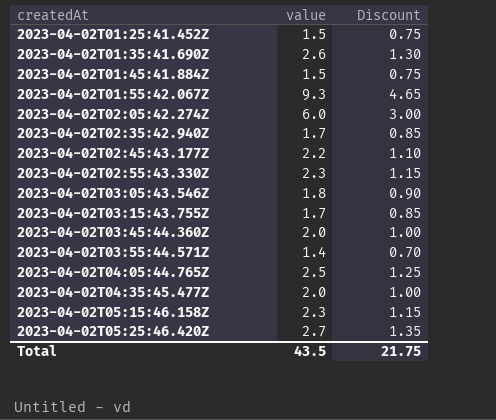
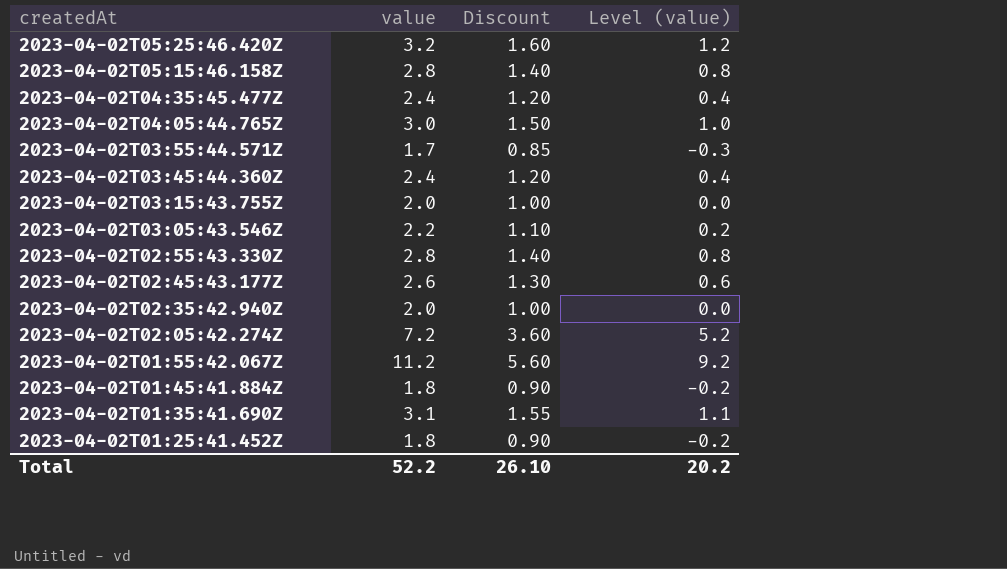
row order: createdAt ascending -> createdAt descending
column Level (value) | formula: none -> [value] - 2
2023-04-02T05:25:46.420Z | value: 2.7 -> 3.2
2023-04-02T05:25:46.420Z | Discount: 1.35 -> 1.60
2023-04-02T05:15:46.158Z | value: 2.3 -> 2.8
2023-04-02T05:15:46.158Z | Discount: 1.15 -> 1.40
2023-04-02T04:35:45.477Z | value: 2.0 -> 2.4
2023-04-02T04:35:45.477Z | Discount: 1.00 -> 1.20
2023-04-02T04:05:44.765Z | value: 2.5 -> 3.0
2023-04-02T04:05:44.765Z | Discount: 1.25 -> 1.50
2023-04-02T03:55:44.571Z | value: 1.4 -> 1.7
2023-04-02T03:55:44.571Z | Discount: 0.70 -> 0.85
2023-04-02T03:45:44.360Z | value: 2.0 -> 2.4
2023-04-02T03:45:44.360Z | Discount: 1.00 -> 1.20
2023-04-02T03:15:43.755Z | value: 1.7 -> 2.0
2023-04-02T03:15:43.755Z | Discount: 0.85 -> 1.00
2023-04-02T03:05:43.546Z | value: 1.8 -> 2.2
2023-04-02T03:05:43.546Z | Discount: 0.90 -> 1.10
2023-04-02T02:55:43.330Z | value: 2.3 -> 2.8
2023-04-02T02:55:43.330Z | Discount: 1.15 -> 1.40
2023-04-02T02:45:43.177Z | value: 2.2 -> 2.6
2023-04-02T02:45:43.177Z | Discount: 1.10 -> 1.30
2023-04-02T02:35:42.940Z | value: 1.7 -> 2.0
2023-04-02T02:35:42.940Z | Discount: 0.85 -> 1.00
2023-04-02T02:05:42.274Z | value: 6.0 -> 7.2
2023-04-02T02:05:42.274Z | Discount: 3.00 -> 3.60
2023-04-02T01:55:42.067Z | value: 9.3 -> 11.2
2023-04-02T01:55:42.067Z | Discount: 4.65 -> 5.60
2023-04-02T01:45:41.884Z | value: 1.5 -> 1.8
2023-04-02T01:45:41.884Z | Discount: 0.75 -> 0.90
2023-04-02T01:35:41.690Z | value: 2.6 -> 3.1
2023-04-02T01:35:41.690Z | Discount: 1.30 -> 1.55
2023-04-02T01:25:41.452Z | value: 1.5 -> 1.8
2023-04-02T01:25:41.452Z | Discount: 0.75 -> 0.90
Total | value: 43.5 -> 52.2
Total | Discount: 21.75 -> 26.10

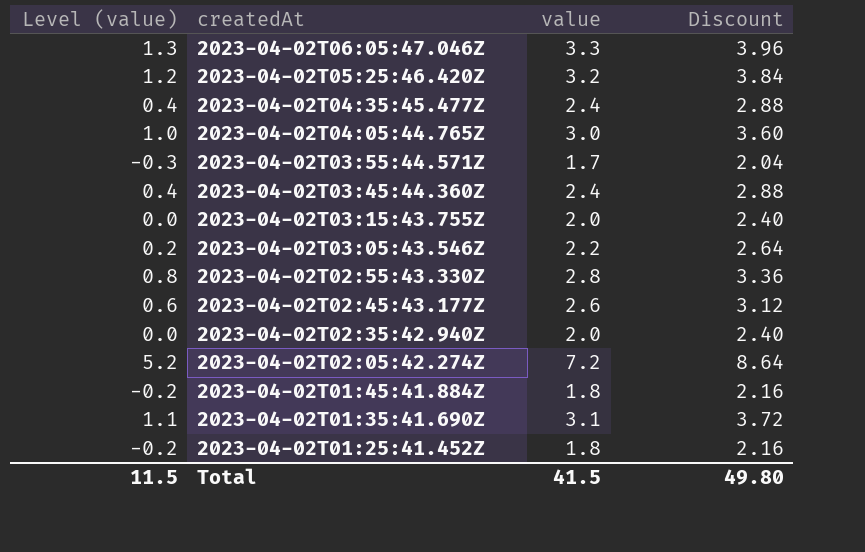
column Level (value) | position: 4 -> 1
column Discount | formula: [value] * 0.5 -> [value] * 1.2
row 2023-04-02T05:15:46.158Z: 2.8 | 1.40 | 0.8 -> none
row 2023-04-02T01:55:42.067Z: 11.2 | 5.60 | 9.2 -> none
row 2023-04-02T06:05:47.046Z: none -> 1.3 | 3.3 | 3.96
Total | Level (value): 20.2 -> 11.5
Total | value: 52.2 -> 41.5
Total | Discount: 26.10 -> 49.80

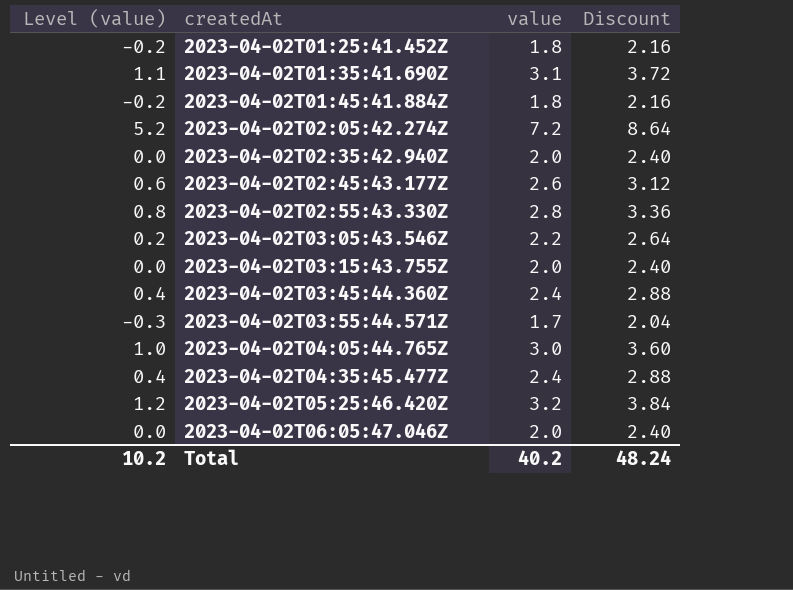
row order: createdAt descending -> createdAt ascending
2023-04-02T06:05:47.046Z | Level (value): 1.3 -> 0.0
2023-04-02T06:05:47.046Z | value: 3.3 -> 2.0
2023-04-02T06:05:47.046Z | Discount: 3.96 -> 2.40
Total | Level (value): 11.5 -> 10.2
Total | value: 41.5 -> 40.2
Total | Discount: 49.80 -> 48.24

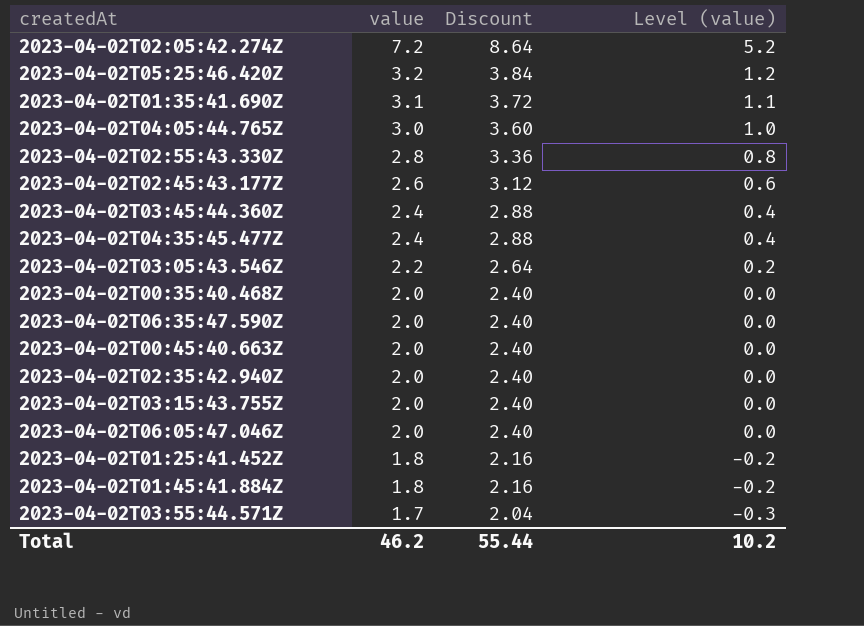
row order: createdAt ascending -> value descending
column Level (value) | position: 1 -> 4
row 2023-04-02T00:35:40.468Z: none -> 2.0 | 2.40 | 0.0
row 2023-04-02T06:35:47.590Z: none -> 2.0 | 2.40 | 0.0
row 2023-04-02T00:45:40.663Z: none -> 2.0 | 2.40 | 0.0
Total | value: 40.2 -> 46.2
Total | Discount: 48.24 -> 55.44

